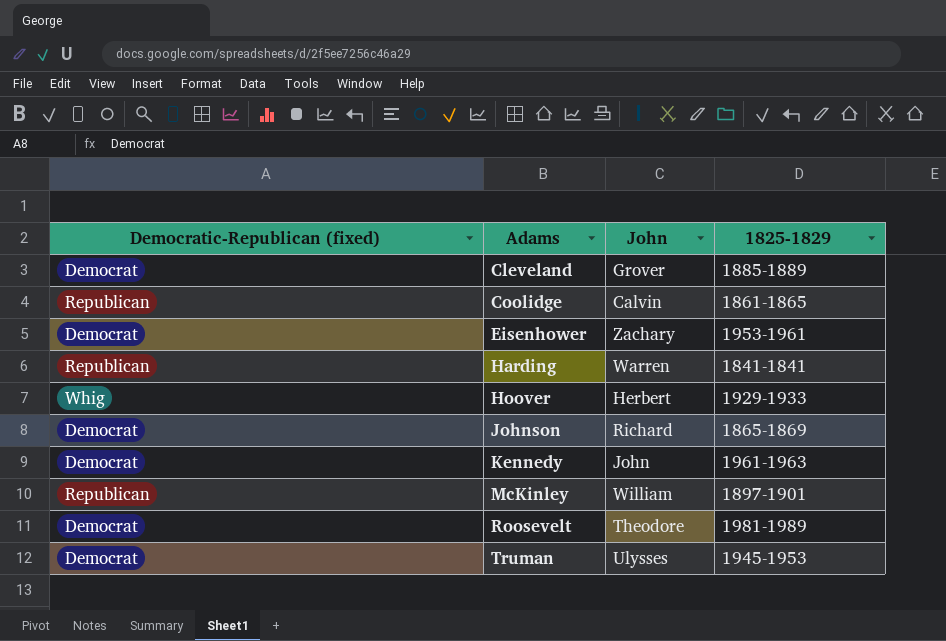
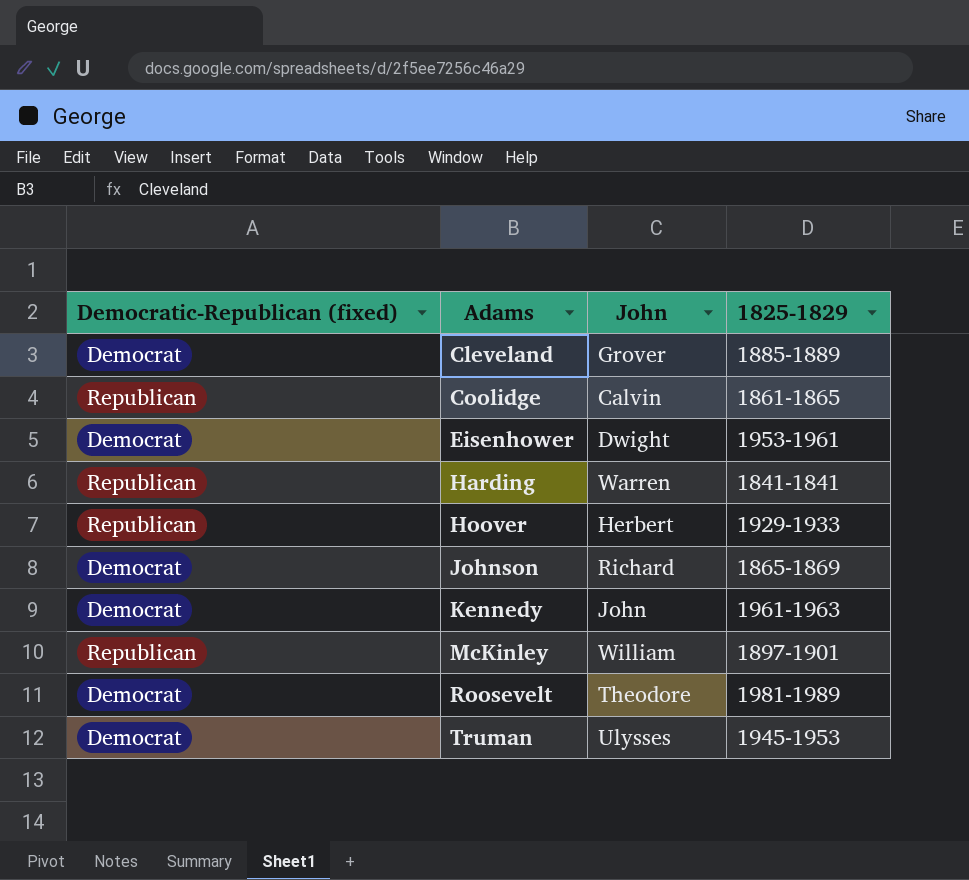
Eisenhower | John: Zachary -> Dwight
Hoover | Democratic-Republican (fixed): Whig -> Republican

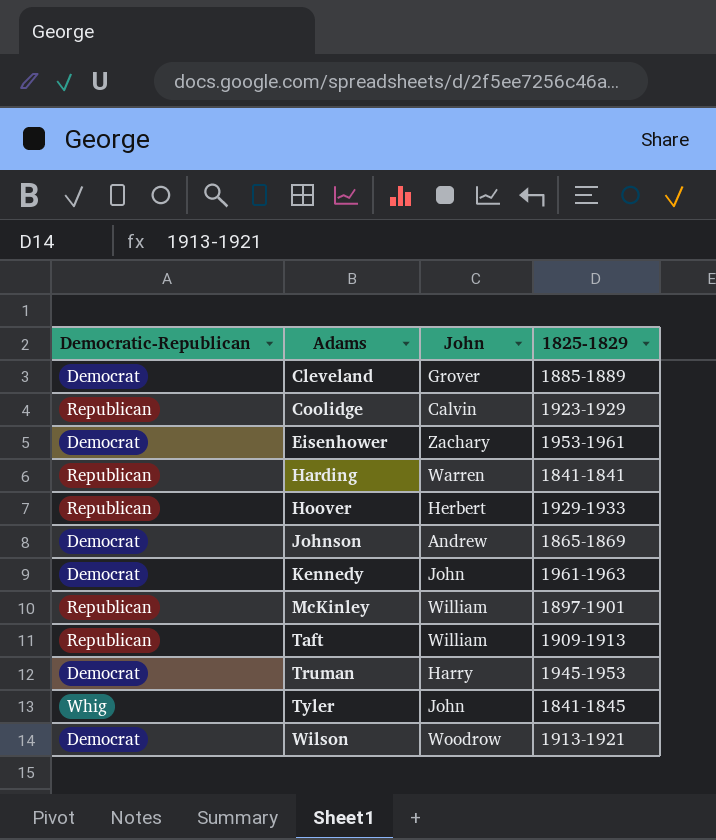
column name: Democratic-Republican (fixed) -> Democratic-Republican
row Roosevelt: Democrat | Theodore | 1981-1989 -> none
Coolidge | 1825-1829: 1861-1865 -> 1923-1929
Eisenhower | John: Dwight -> Zachary
Johnson | John: Richard -> Andrew
row Taft: none -> Republican | William | 1909-1913
Truman | John: Ulysses -> Harry
row Tyler: none -> Whig | John | 1841-1845
row Wilson: none -> Democrat | Woodrow | 1913-1921

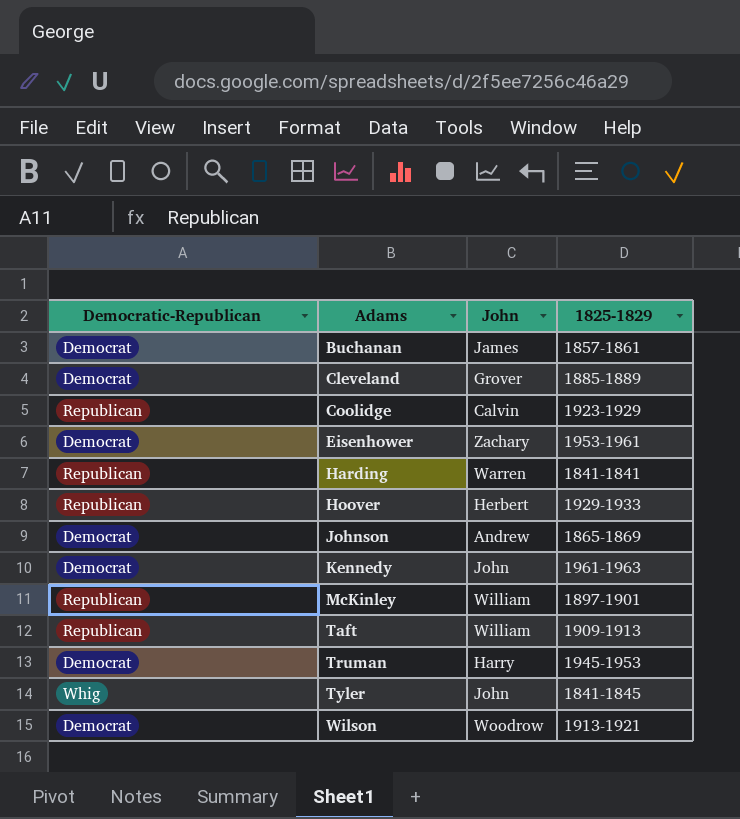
row Buchanan: none -> Democrat | James | 1857-1861

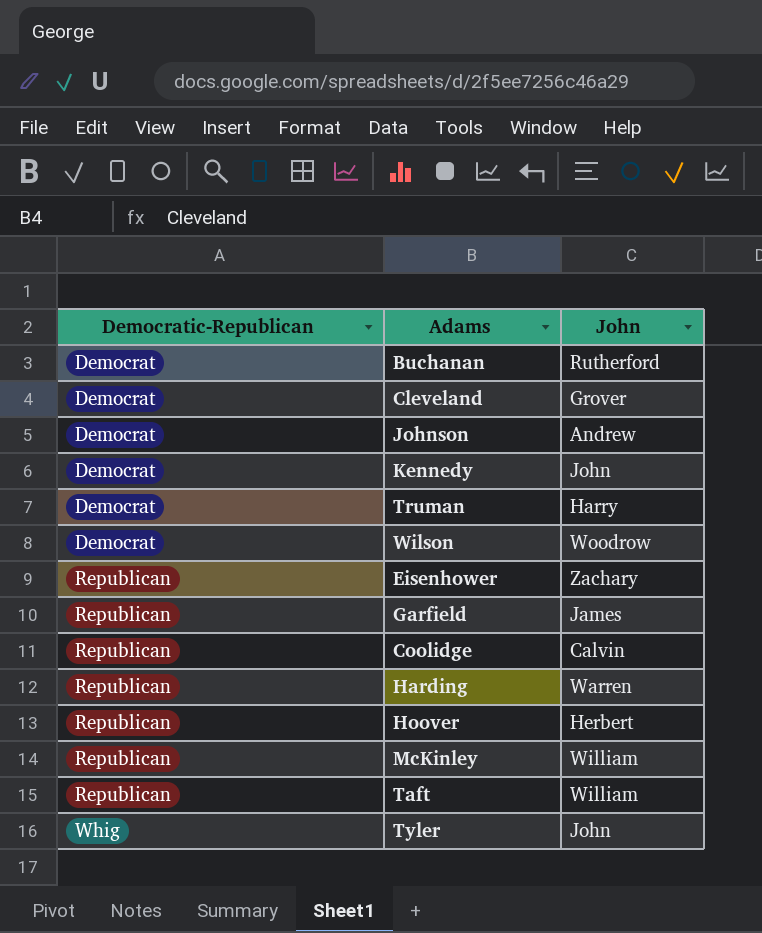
row order: Adams ascending -> Democratic-Republican ascending
column 1825-1829 | position: 4 -> none
Buchanan | John: James -> Rutherford
Eisenhower | Democratic-Republican: Democrat -> Republican
row Garfield: none -> Republican | James

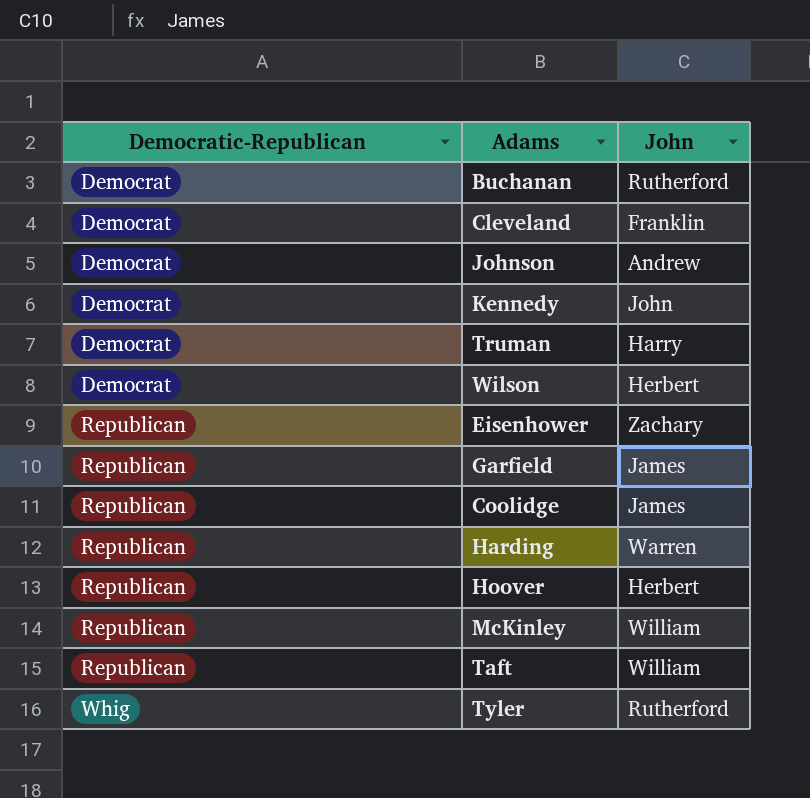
Cleveland | John: Grover -> Franklin
Wilson | John: Woodrow -> Herbert
Coolidge | John: Calvin -> James
Tyler | John: John -> Rutherford

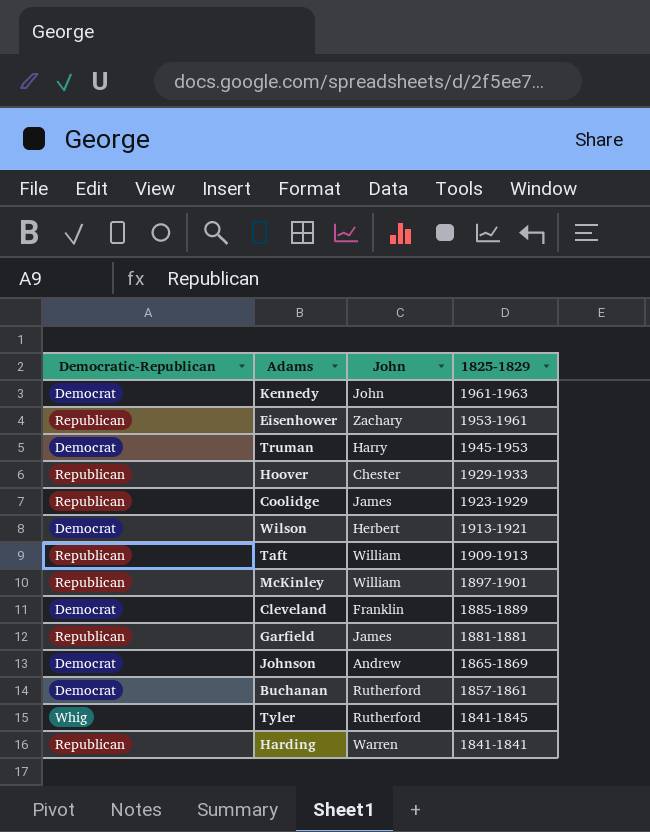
row order: Democratic-Republican ascending -> 1825-1829 descending
column 1825-1829 | position: none -> 4
Hoover | John: Herbert -> Chester

